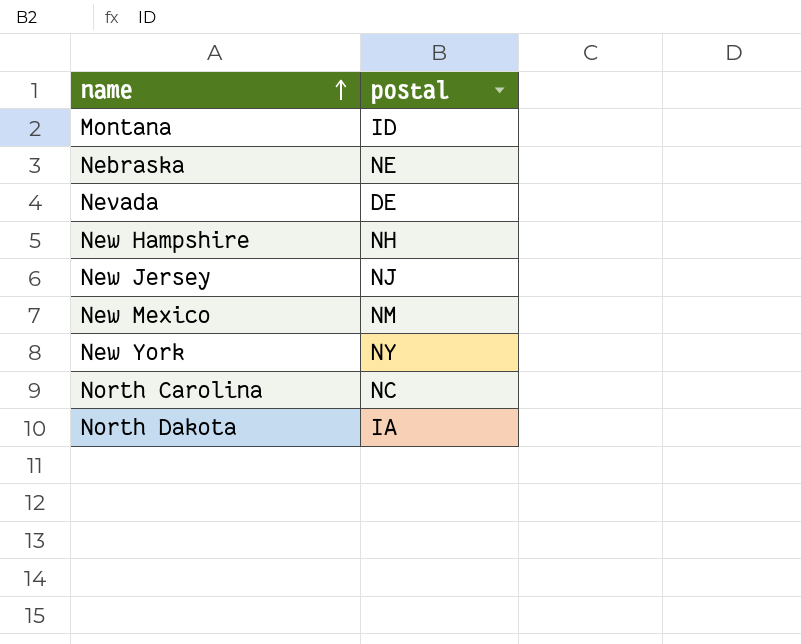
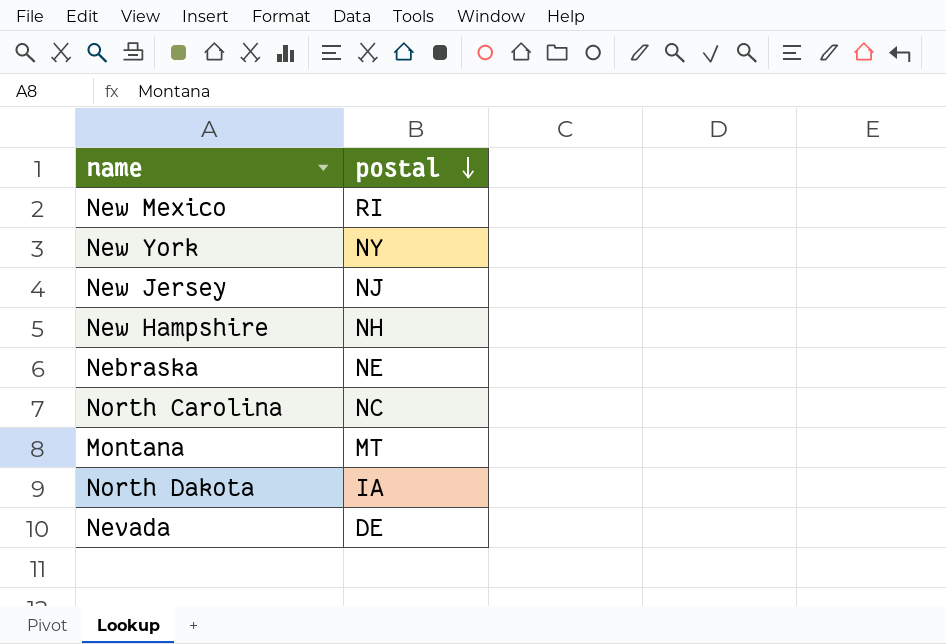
row order: name ascending -> postal descending
New Mexico | postal: NM -> RI
Montana | postal: ID -> MT

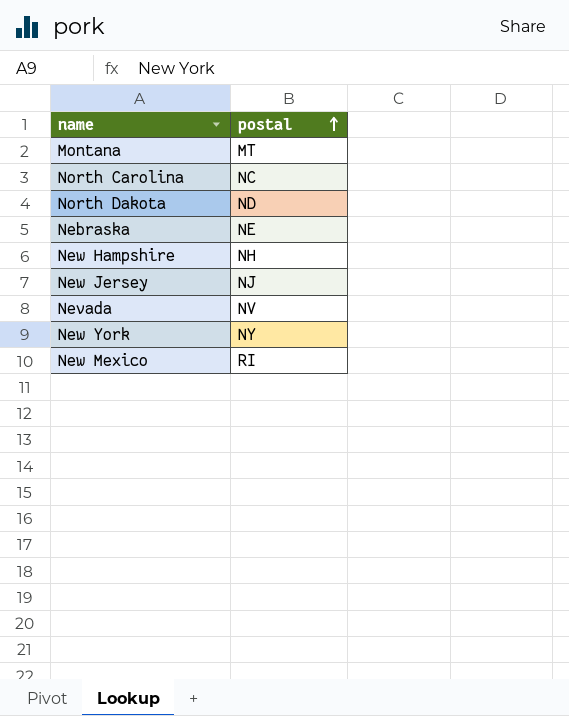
row order: postal descending -> postal ascending
North Dakota | postal: IA -> ND
Nevada | postal: DE -> NV

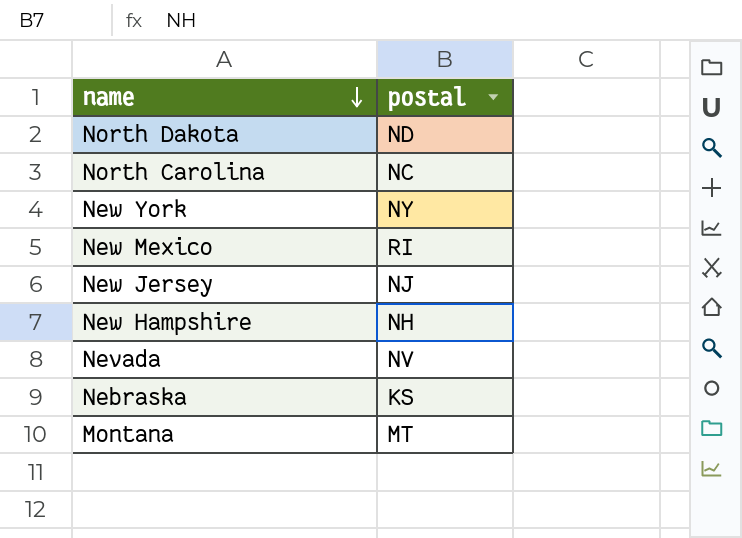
row order: postal ascending -> name descending
Nebraska | postal: NE -> KS

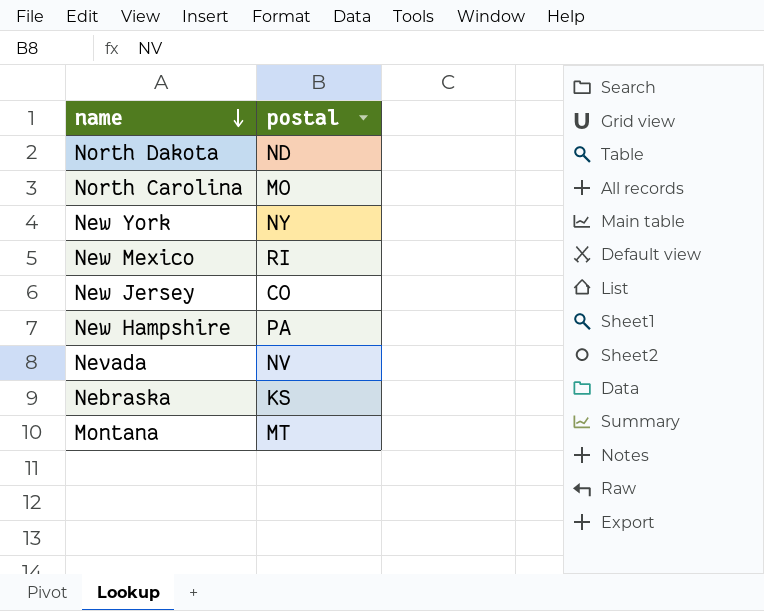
North Carolina | postal: NC -> MO
New Jersey | postal: NJ -> CO
New Hampshire | postal: NH -> PA

